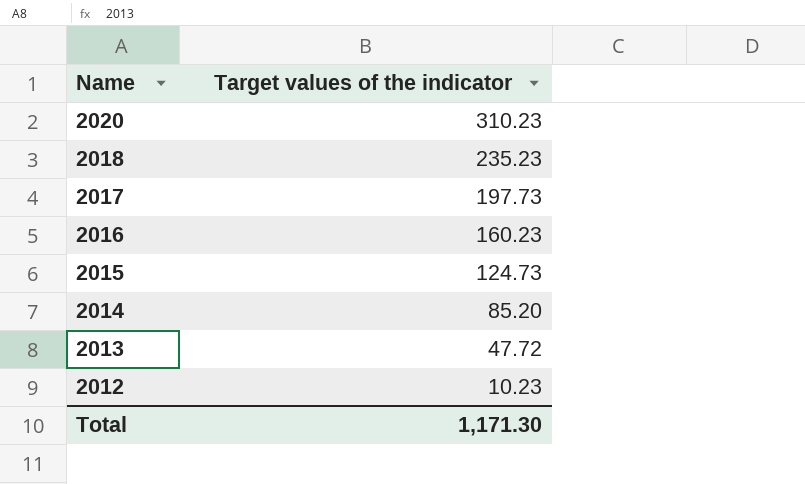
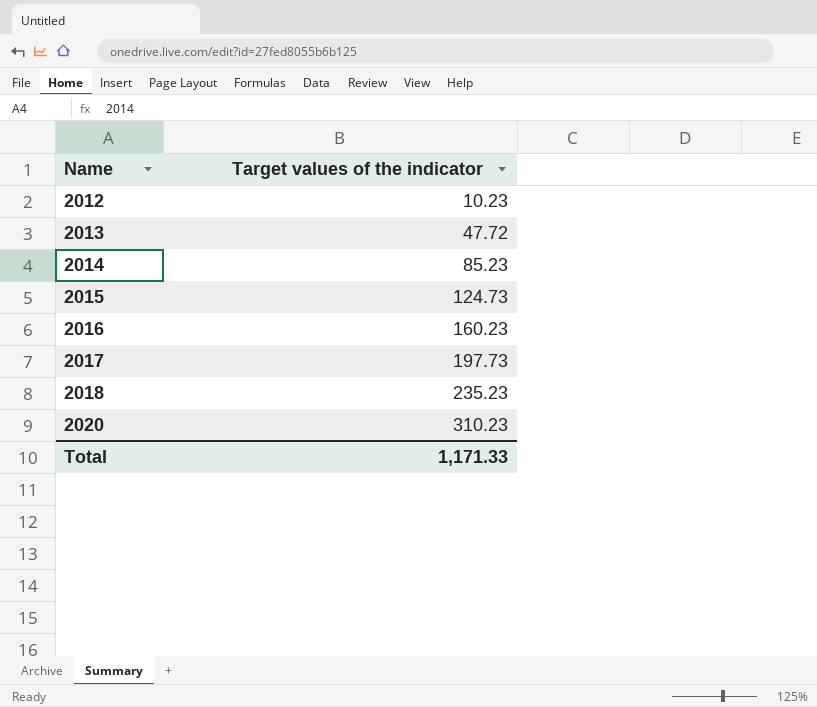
row order: Name descending -> Name ascending
2014 | Target values of the indicator: 85.20 -> 85.23
Total | Target values of the indicator: 1,171.30 -> 1,171.33

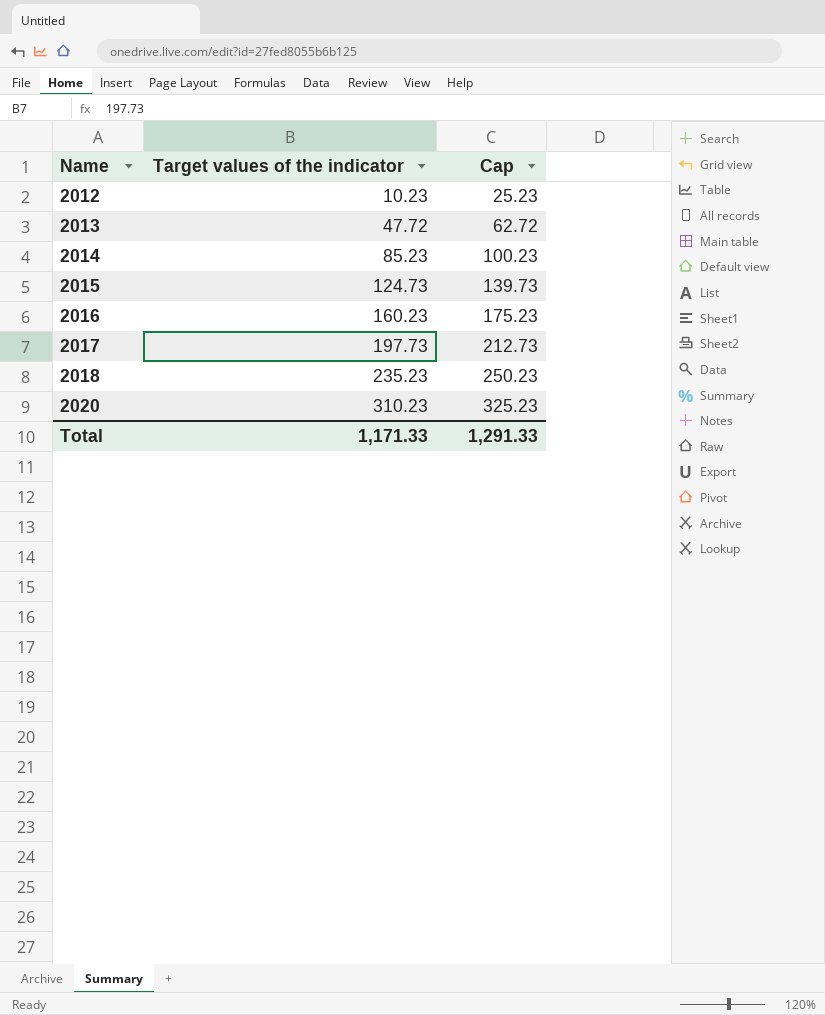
column Cap | formula: none -> [Target values of the indicator] + 15

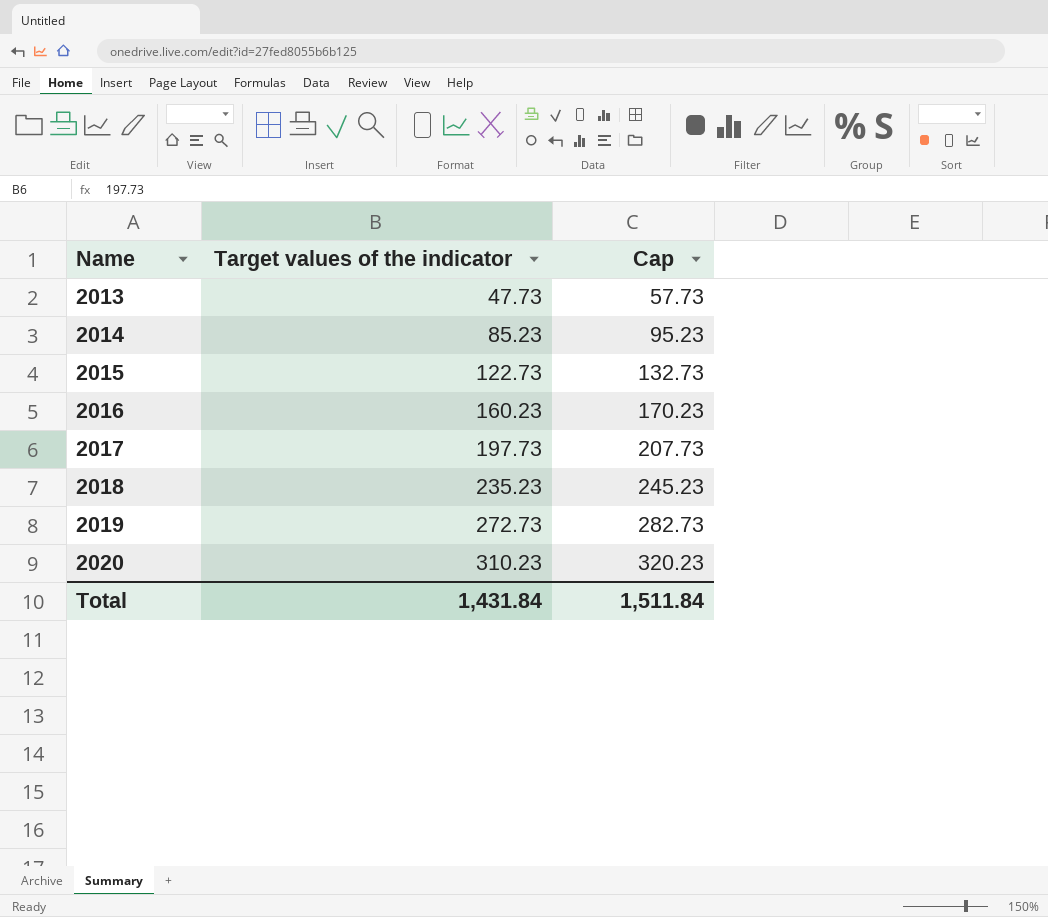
column Cap | formula: [Target values of the indicator] + 15 -> [Target values of the indicator] + 10
row 2012: 10.23 | 25.23 -> none
2013 | Target values of the indicator: 47.72 -> 47.73
2015 | Target values of the indicator: 124.73 -> 122.73
row 2019: none -> 272.73 | 282.73
Total | Target values of the indicator: 1,171.33 -> 1,431.84
Total | Cap: 1,291.33 -> 1,511.84

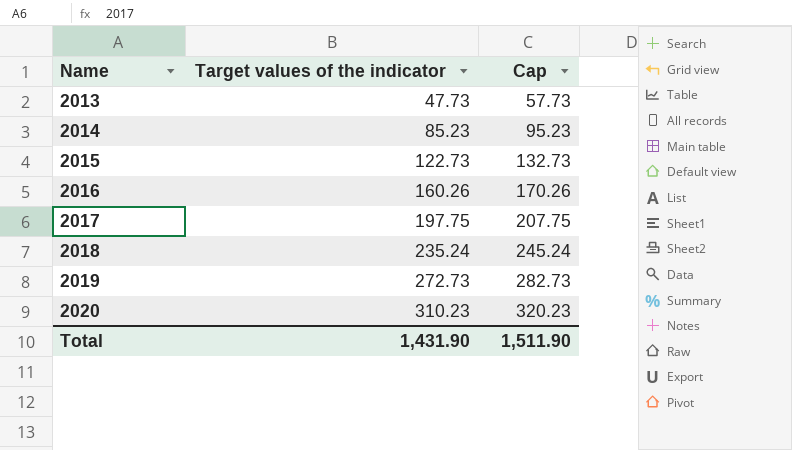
2016 | Target values of the indicator: 160.23 -> 160.26
2016 | Cap: 170.23 -> 170.26
2017 | Target values of the indicator: 197.73 -> 197.75
2017 | Cap: 207.73 -> 207.75
2018 | Target values of the indicator: 235.23 -> 235.24
2018 | Cap: 245.23 -> 245.24
Total | Target values of the indicator: 1,431.84 -> 1,431.90
Total | Cap: 1,511.84 -> 1,511.90

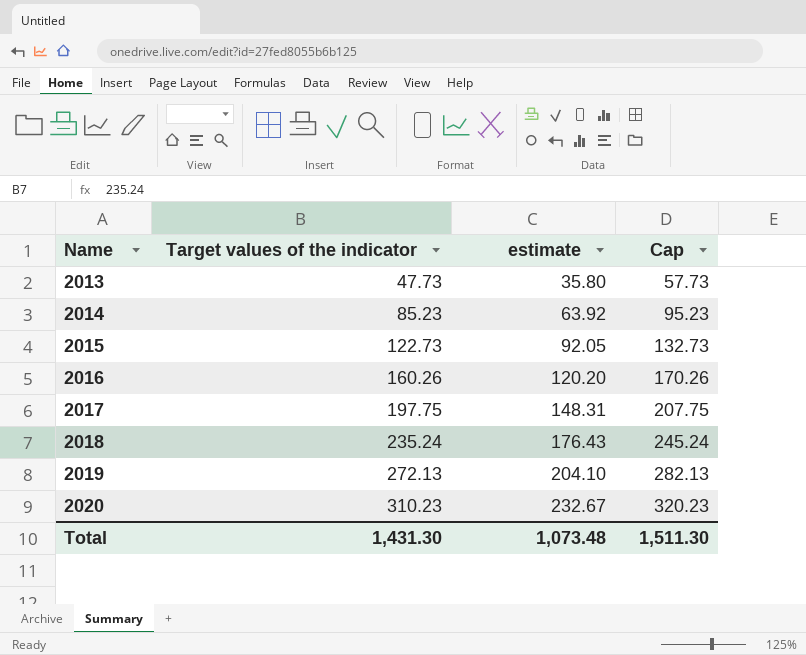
column estimate | formula: none -> [Target values of the indicator] * 0.75
2019 | Target values of the indicator: 272.73 -> 272.13
2019 | Cap: 282.73 -> 282.13
Total | Target values of the indicator: 1,431.90 -> 1,431.30
Total | Cap: 1,511.90 -> 1,511.30

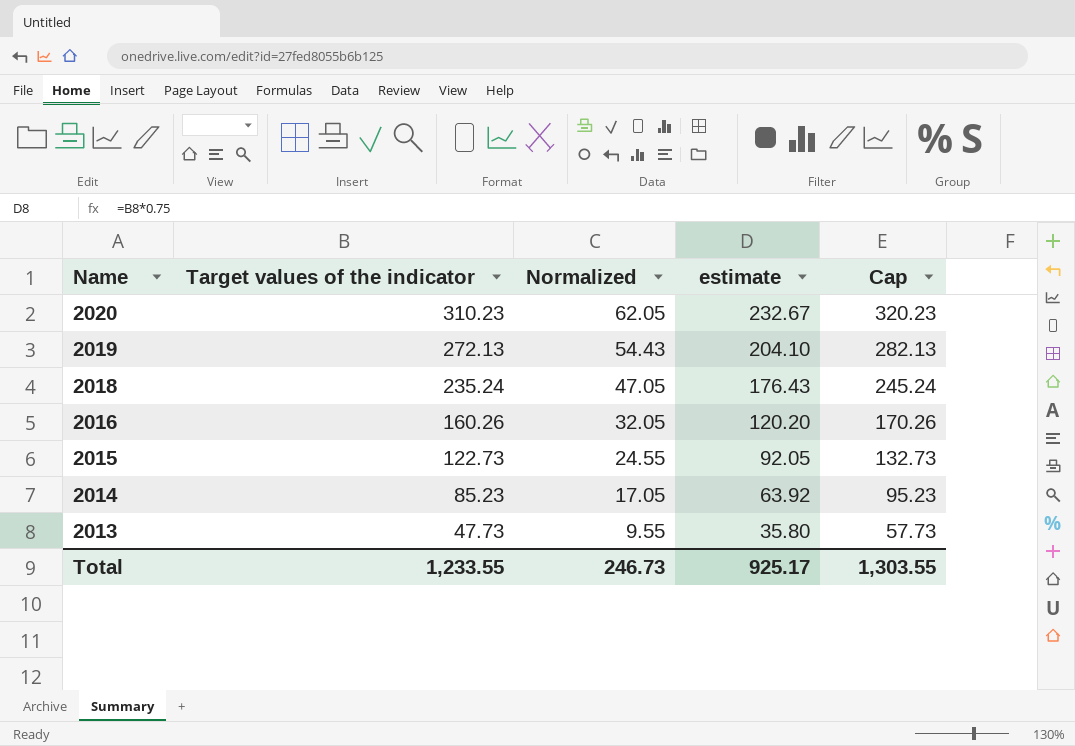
row order: Name ascending -> Name descending
column Normalized | formula: none -> [Target values of the indicator] * 0.2
row 2017: 197.75 | 148.31 | 207.75 -> none
Total | Target values of the indicator: 1,431.30 -> 1,233.55
Total | estimate: 1,073.48 -> 925.17
Total | Cap: 1,511.30 -> 1,303.55

